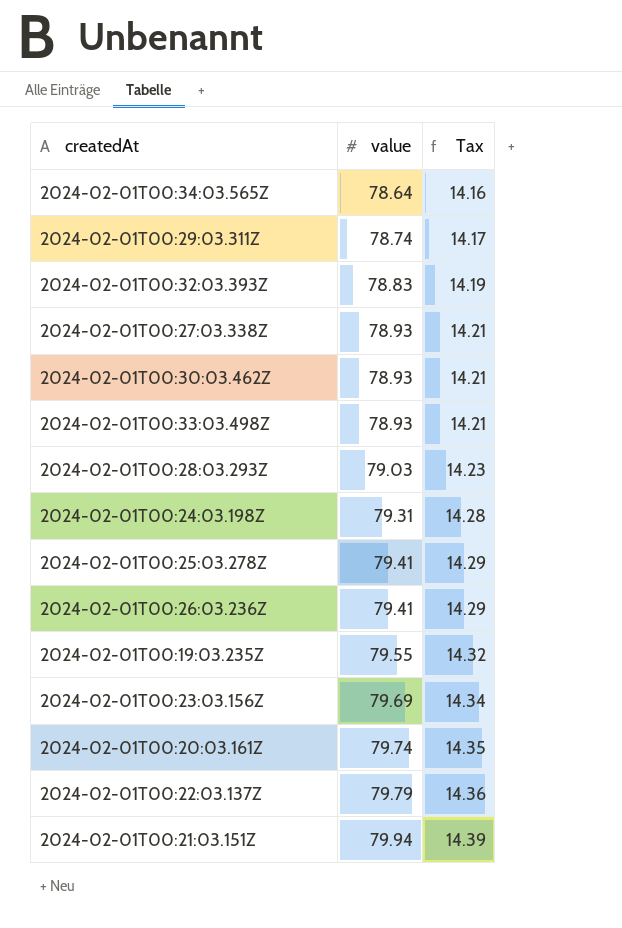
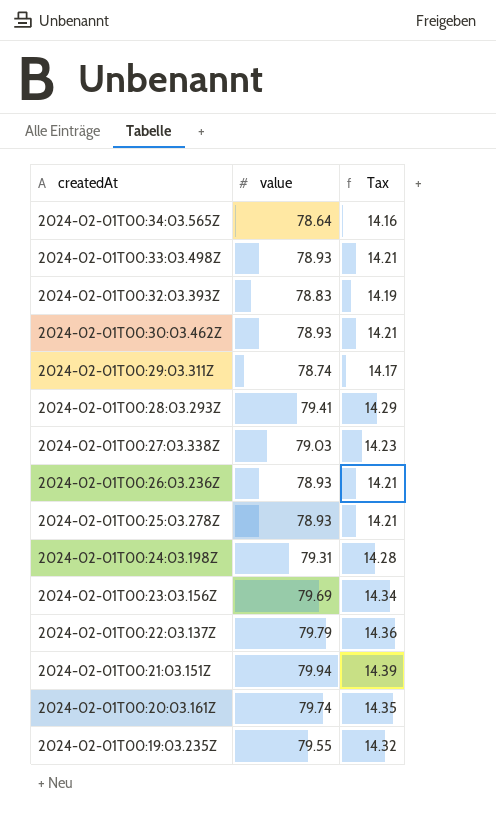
row order: value ascending -> createdAt descending
2024-02-01T00:28:03.293Z | value: 79.03 -> 79.41
2024-02-01T00:28:03.293Z | Tax: 14.23 -> 14.29
2024-02-01T00:27:03.338Z | value: 78.93 -> 79.03
2024-02-01T00:27:03.338Z | Tax: 14.21 -> 14.23
2024-02-01T00:26:03.236Z | value: 79.41 -> 78.93
2024-02-01T00:26:03.236Z | Tax: 14.29 -> 14.21
2024-02-01T00:25:03.278Z | value: 79.41 -> 78.93
2024-02-01T00:25:03.278Z | Tax: 14.29 -> 14.21

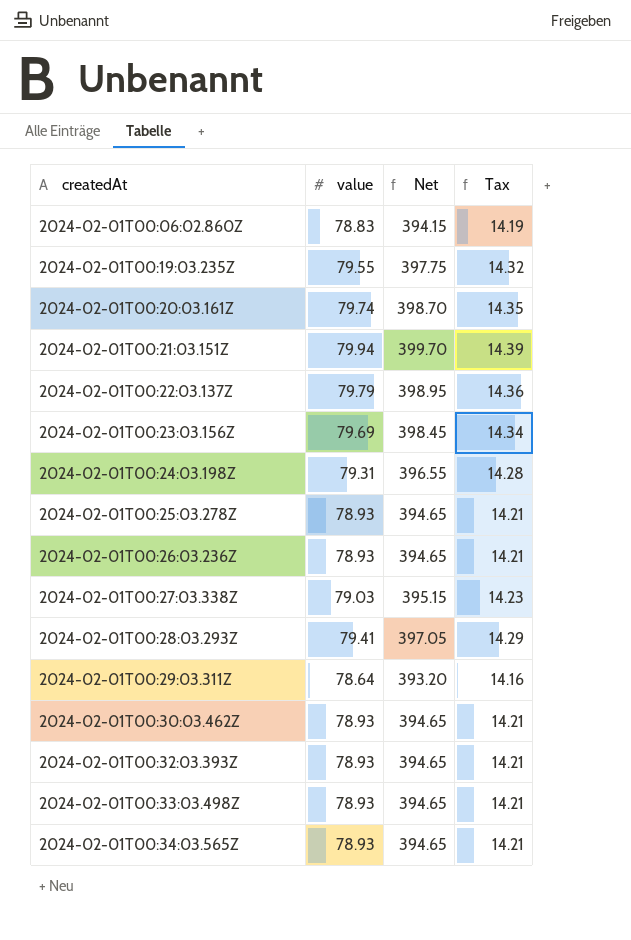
row order: createdAt descending -> createdAt ascending
column Net | formula: none -> [value] * 5
row 2024-02-01T00:06:02.860Z: none -> 78.83 | 394.15 | 14.19
2024-02-01T00:29:03.311Z | value: 78.74 -> 78.64
2024-02-01T00:29:03.311Z | Tax: 14.17 -> 14.16
2024-02-01T00:32:03.393Z | value: 78.83 -> 78.93
2024-02-01T00:32:03.393Z | Tax: 14.19 -> 14.21
2024-02-01T00:34:03.565Z | value: 78.64 -> 78.93
2024-02-01T00:34:03.565Z | Tax: 14.16 -> 14.21

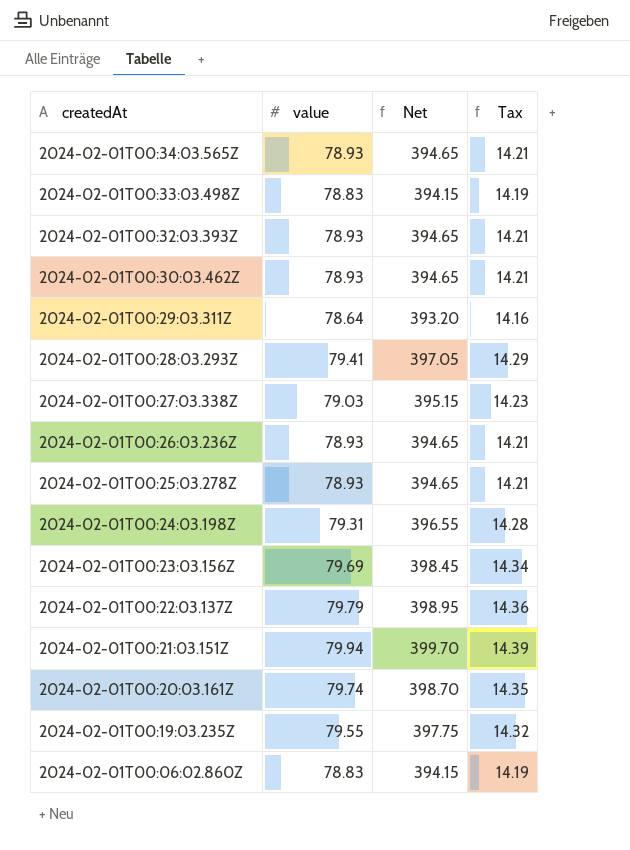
row order: createdAt ascending -> createdAt descending
2024-02-01T00:33:03.498Z | value: 78.93 -> 78.83
2024-02-01T00:33:03.498Z | Net: 394.65 -> 394.15
2024-02-01T00:33:03.498Z | Tax: 14.21 -> 14.19

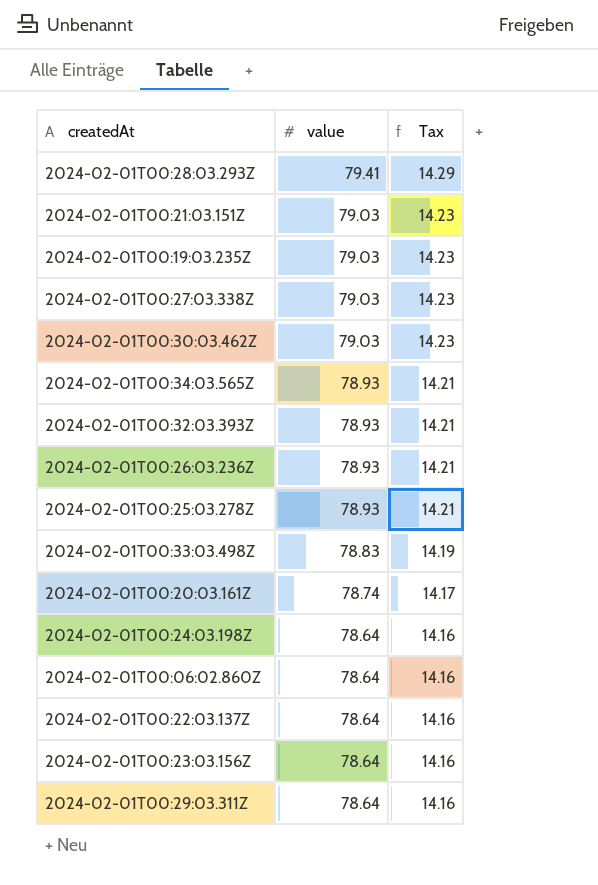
row order: createdAt descending -> value descending
column Net | formula: [value] * 5 -> none
2024-02-01T00:21:03.151Z | value: 79.94 -> 79.03
2024-02-01T00:21:03.151Z | Tax: 14.39 -> 14.23
2024-02-01T00:19:03.235Z | value: 79.55 -> 79.03
2024-02-01T00:19:03.235Z | Tax: 14.32 -> 14.23
2024-02-01T00:30:03.462Z | value: 78.93 -> 79.03
2024-02-01T00:30:03.462Z | Tax: 14.21 -> 14.23
2024-02-01T00:20:03.161Z | value: 79.74 -> 78.74
2024-02-01T00:20:03.161Z | Tax: 14.35 -> 14.17
2024-02-01T00:24:03.198Z | value: 79.31 -> 78.64
2024-02-01T00:24:03.198Z | Tax: 14.28 -> 14.16
2024-02-01T00:06:02.860Z | value: 78.83 -> 78.64
2024-02-01T00:06:02.860Z | Tax: 14.19 -> 14.16
2024-02-01T00:22:03.137Z | value: 79.79 -> 78.64
2024-02-01T00:22:03.137Z | Tax: 14.36 -> 14.16
2024-02-01T00:23:03.156Z | value: 79.69 -> 78.64
2024-02-01T00:23:03.156Z | Tax: 14.34 -> 14.16

